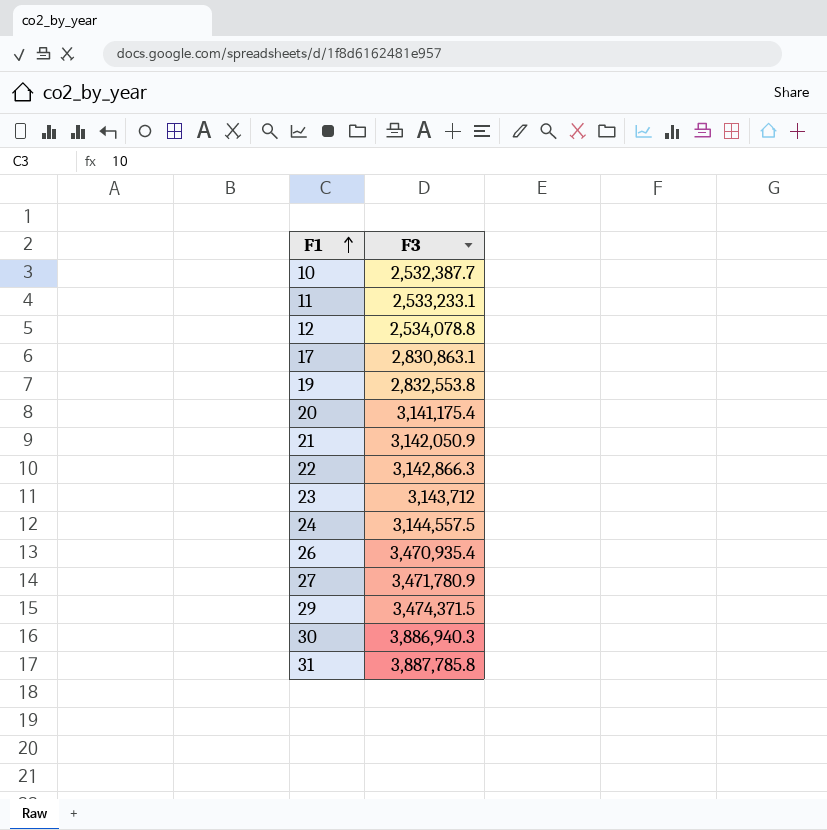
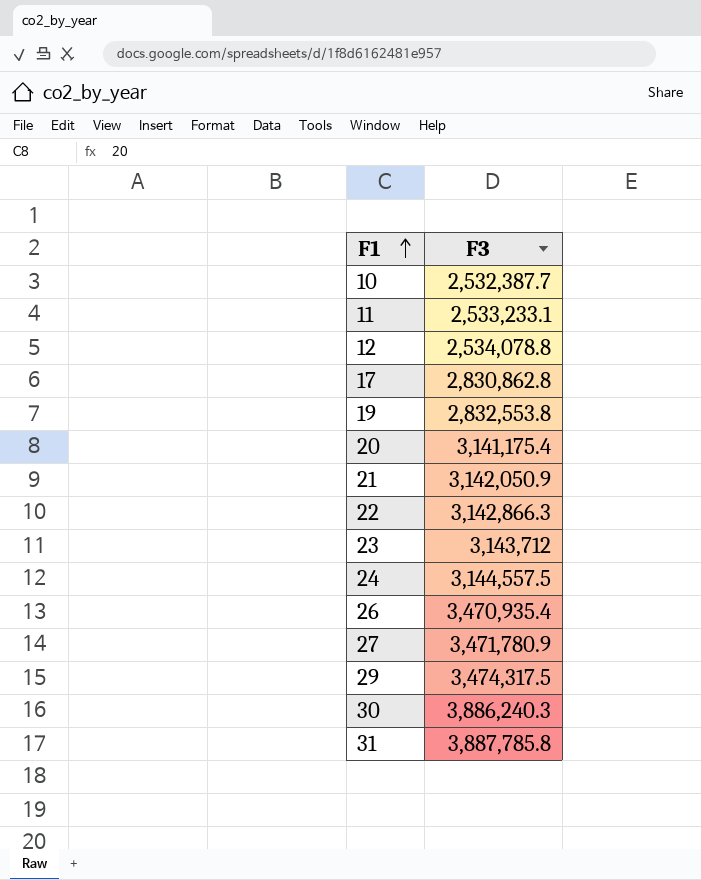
17 | F3: 2,830,863.1 -> 2,830,862.8
29 | F3: 3,474,371.5 -> 3,474,317.5
30 | F3: 3,886,940.3 -> 3,886,240.3

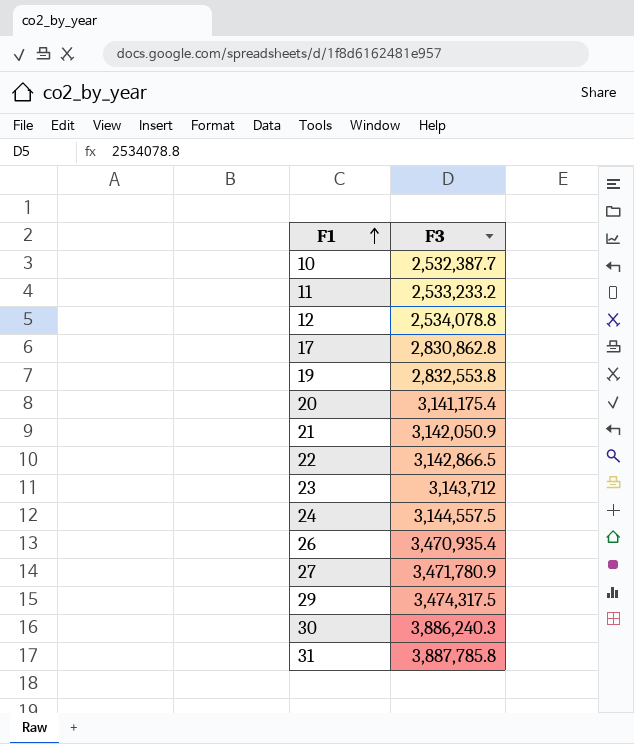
11 | F3: 2,533,233.1 -> 2,533,233.2
22 | F3: 3,142,866.3 -> 3,142,866.5

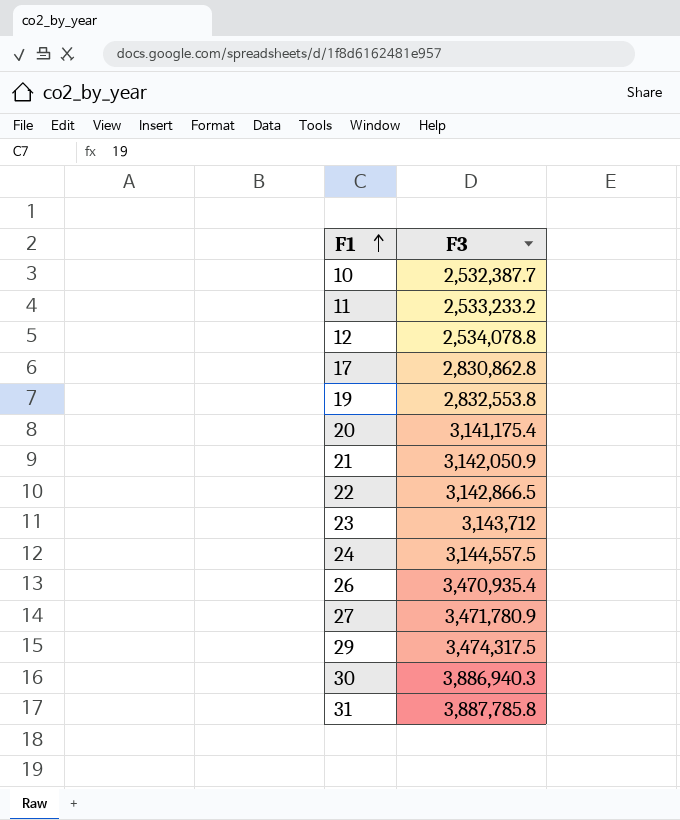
30 | F3: 3,886,240.3 -> 3,886,940.3

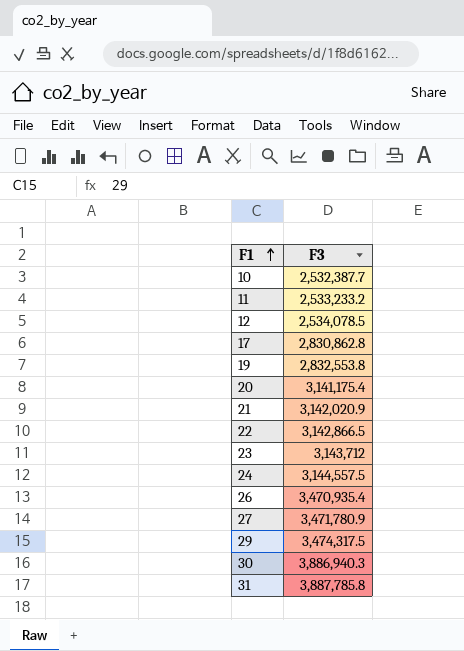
12 | F3: 2,534,078.8 -> 2,534,078.5
21 | F3: 3,142,050.9 -> 3,142,020.9

